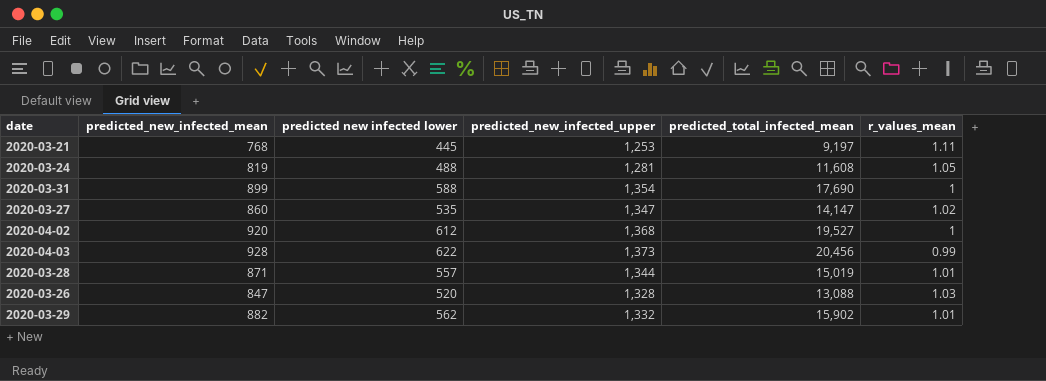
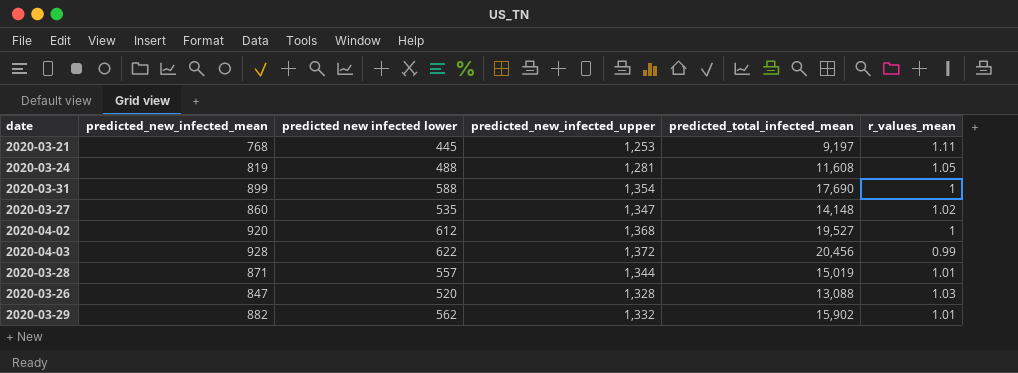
2020-03-27 | predicted_total_infected_mean: 14,147 -> 14,148
2020-04-03 | predicted_new_infected_upper: 1,373 -> 1,372

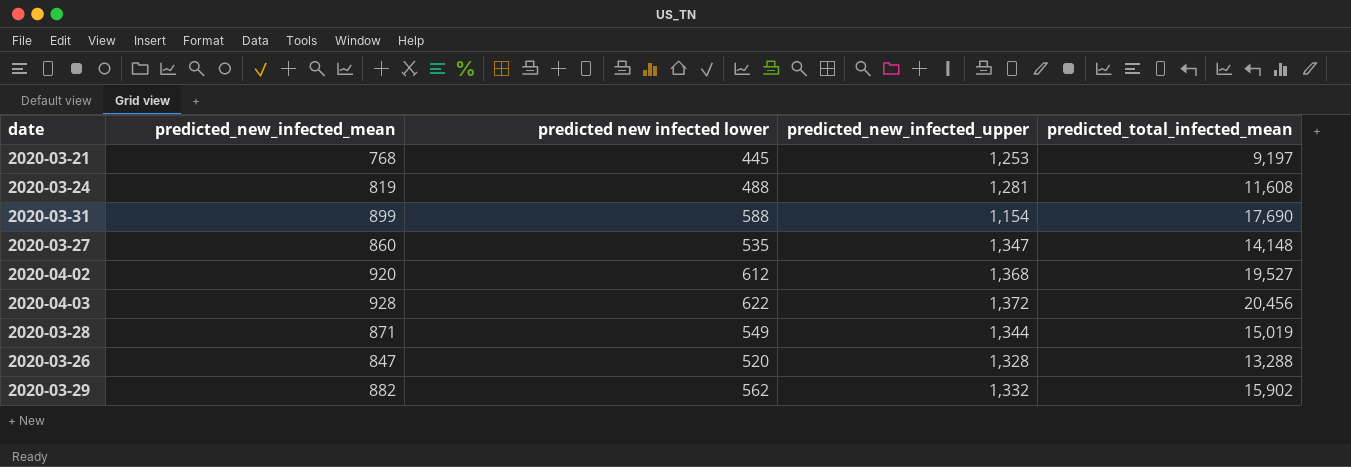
column r_values_mean | position: 6 -> none
2020-03-31 | predicted_new_infected_upper: 1,354 -> 1,154
2020-03-28 | predicted new infected lower: 557 -> 549
2020-03-26 | predicted_total_infected_mean: 13,088 -> 13,288

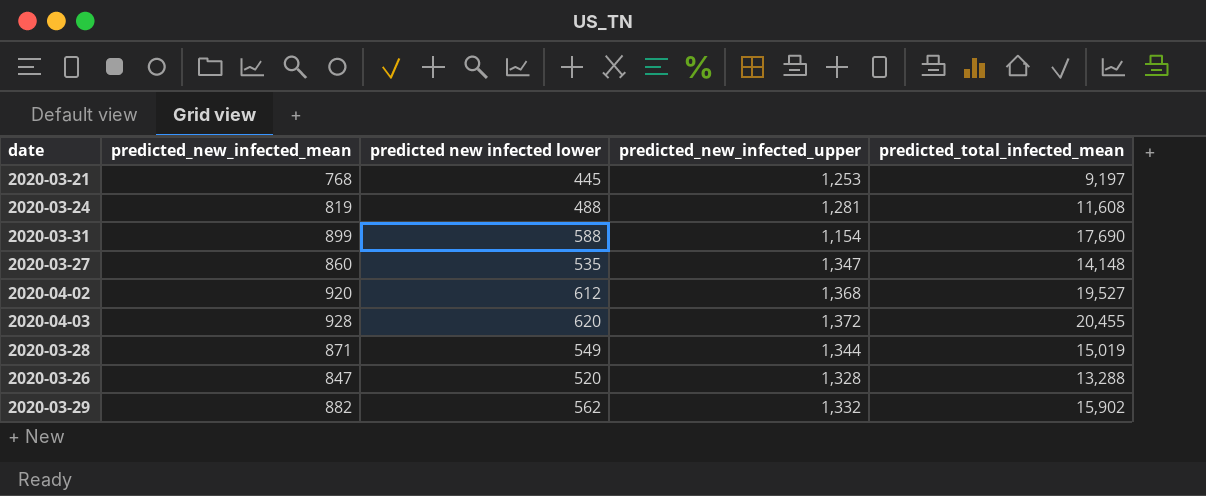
2020-04-03 | predicted new infected lower: 622 -> 620
2020-04-03 | predicted_total_infected_mean: 20,456 -> 20,455

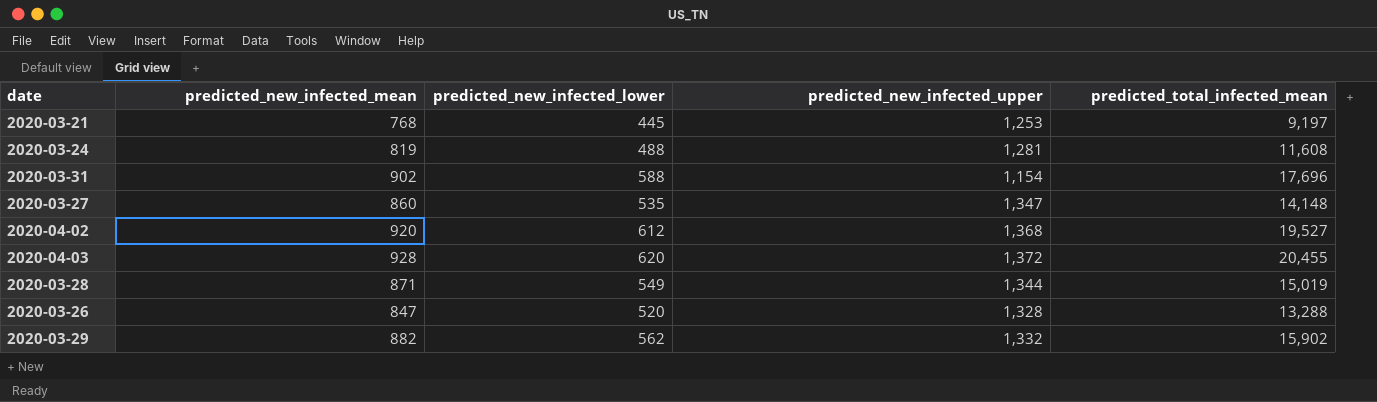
column name: predicted new infected lower -> predicted_new_infected_lower
2020-03-31 | predicted_new_infected_mean: 899 -> 902
2020-03-31 | predicted_total_infected_mean: 17,690 -> 17,696

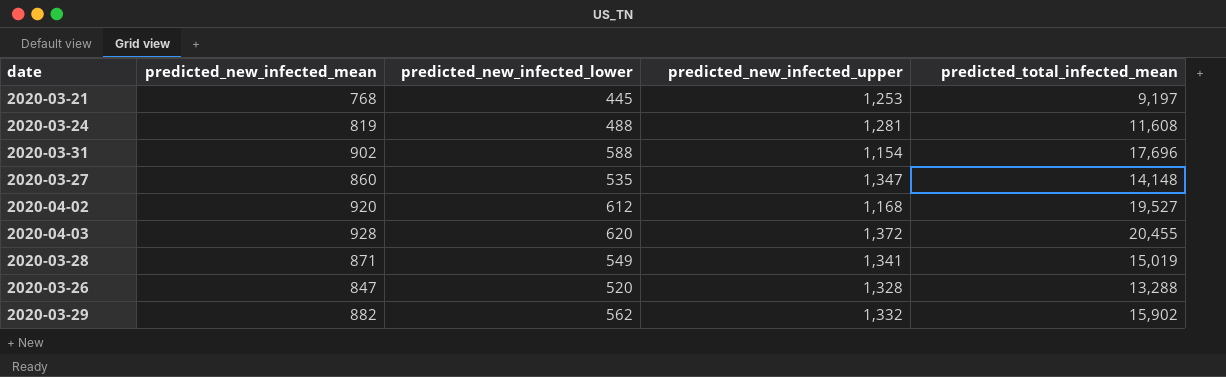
2020-04-02 | predicted_new_infected_upper: 1,368 -> 1,168
2020-03-28 | predicted_new_infected_upper: 1,344 -> 1,341

